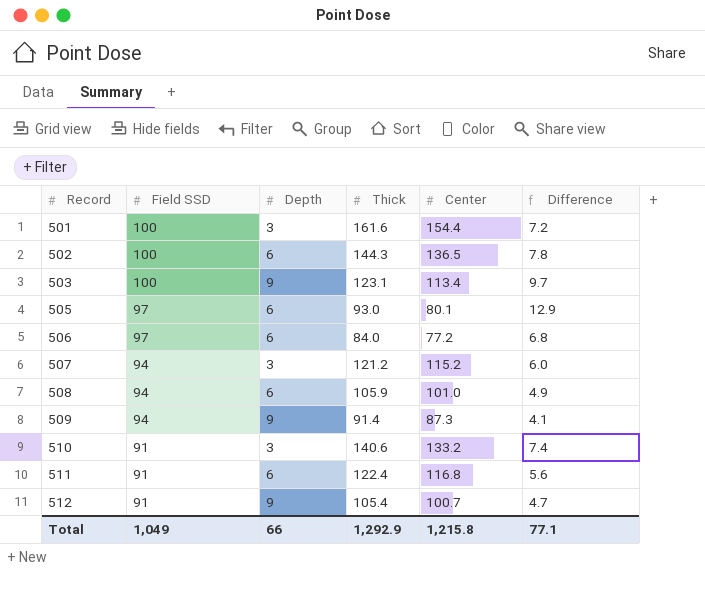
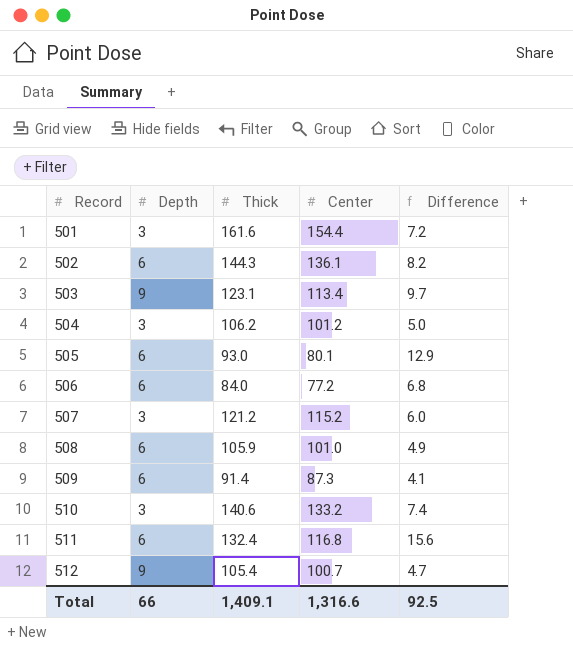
column Field SSD | position: 2 -> none
502 | Center: 136.5 -> 136.1
502 | Difference: 7.8 -> 8.2
row 504: none -> 3 | 106.2 | 101.2 | 5.0
509 | Depth: 9 -> 6
511 | Thick: 122.4 -> 132.4
511 | Difference: 5.6 -> 15.6
Total | Thick: 1,292.9 -> 1,409.1
Total | Center: 1,215.8 -> 1,316.6
Total | Difference: 77.1 -> 92.5

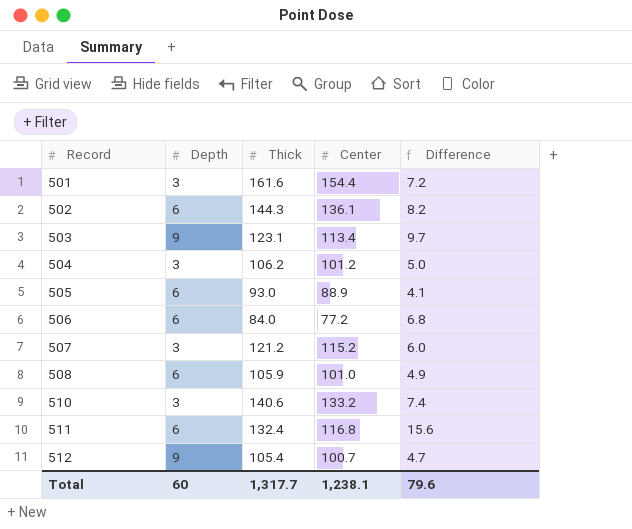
row 509: 6 | 91.4 | 87.3 | 4.1 -> none
505 | Center: 80.1 -> 88.9
505 | Difference: 12.9 -> 4.1
Total | Depth: 66 -> 60
Total | Thick: 1,409.1 -> 1,317.7
Total | Center: 1,316.6 -> 1,238.1
Total | Difference: 92.5 -> 79.6

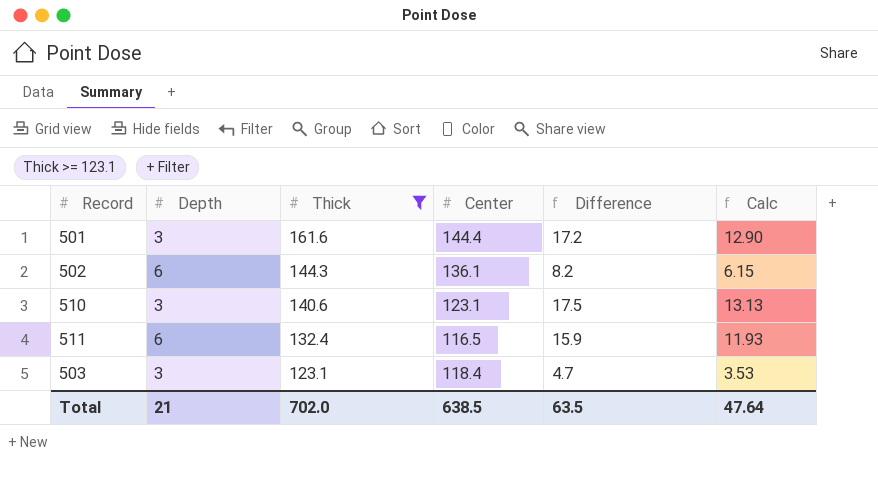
filter: none -> Thick >= 123.1
row order: Record ascending -> Thick descending
column Calc | formula: none -> [Difference] * 0.75
501 | Center: 154.4 -> 144.4
501 | Difference: 7.2 -> 17.2
510 | Center: 133.2 -> 123.1
510 | Difference: 7.4 -> 17.5
511 | Center: 116.8 -> 116.5
511 | Difference: 15.6 -> 15.9
503 | Depth: 9 -> 3
503 | Center: 113.4 -> 118.4
503 | Difference: 9.7 -> 4.7
Total | Depth: 60 -> 21
Total | Thick: 1,317.7 -> 702.0
Total | Center: 1,238.1 -> 638.5
Total | Difference: 79.6 -> 63.5

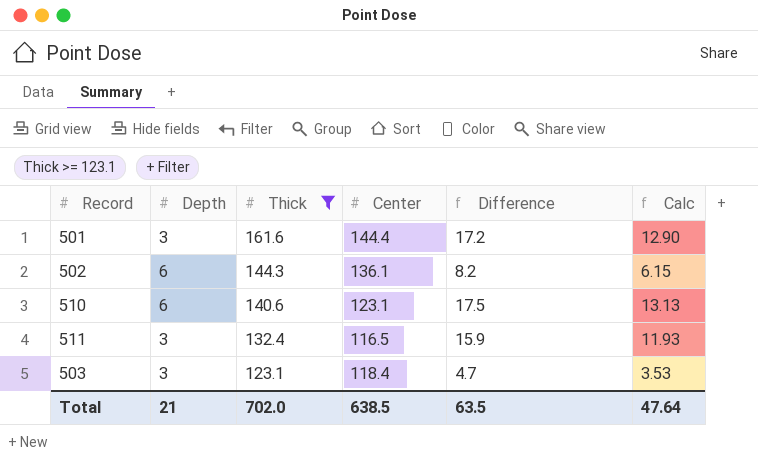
510 | Depth: 3 -> 6
511 | Depth: 6 -> 3

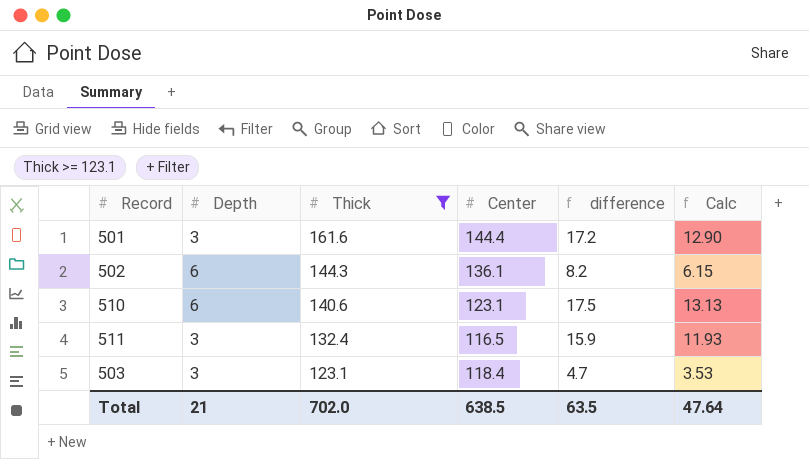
column name: Difference -> difference

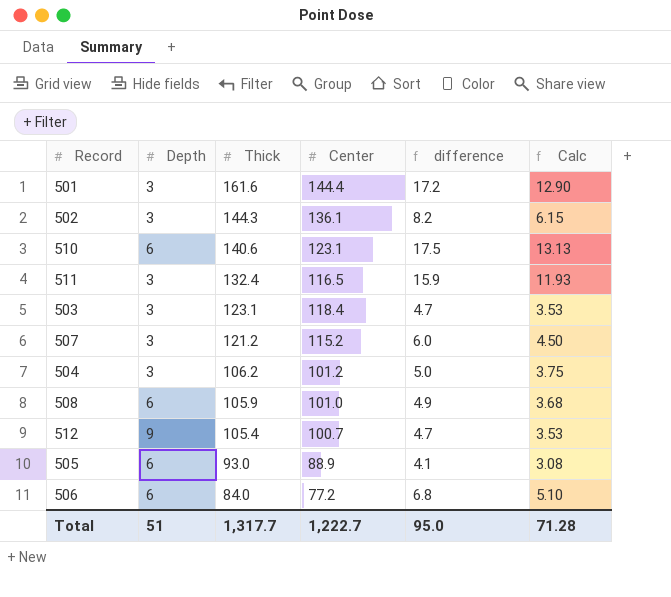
filter: Thick >= 123.1 -> none
502 | Depth: 6 -> 3
Total | Depth: 21 -> 51
Total | Thick: 702.0 -> 1,317.7
Total | Center: 638.5 -> 1,222.7
Total | difference: 63.5 -> 95.0
Total | Calc: 47.64 -> 71.28

